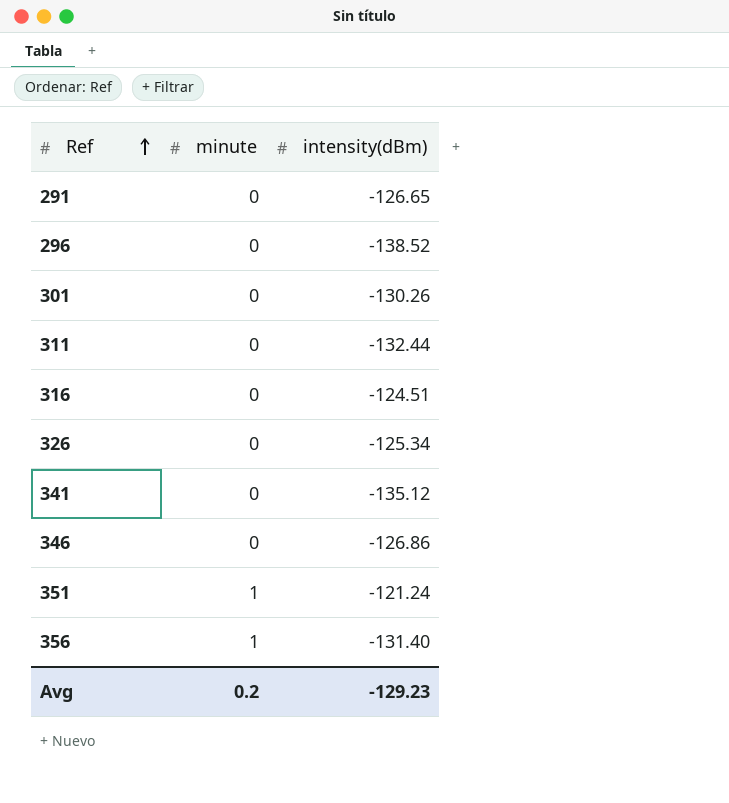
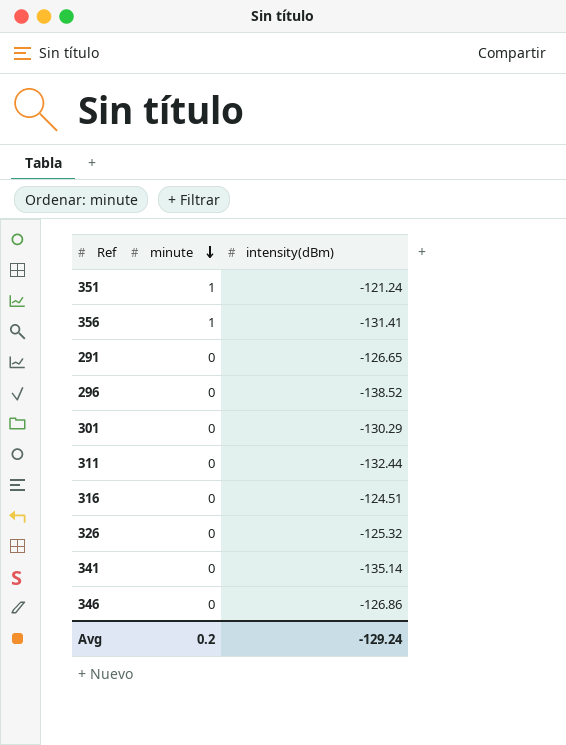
row order: Ref ascending -> minute descending
356 | intensity(dBm): -131.40 -> -131.41
301 | intensity(dBm): -130.26 -> -130.29
326 | intensity(dBm): -125.34 -> -125.32
341 | intensity(dBm): -135.12 -> -135.14
Avg | intensity(dBm): -129.23 -> -129.24

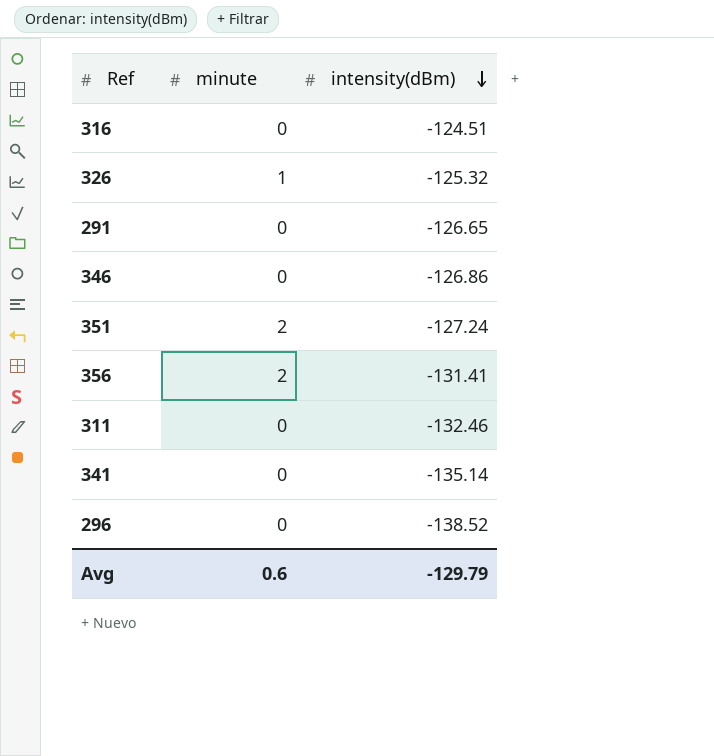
row order: minute descending -> intensity(dBm) descending
row 301: 0 | -130.29 -> none
326 | minute: 0 -> 1
351 | minute: 1 -> 2
351 | intensity(dBm): -121.24 -> -127.24
356 | minute: 1 -> 2
311 | intensity(dBm): -132.44 -> -132.46
Avg | minute: 0.2 -> 0.6
Avg | intensity(dBm): -129.24 -> -129.79

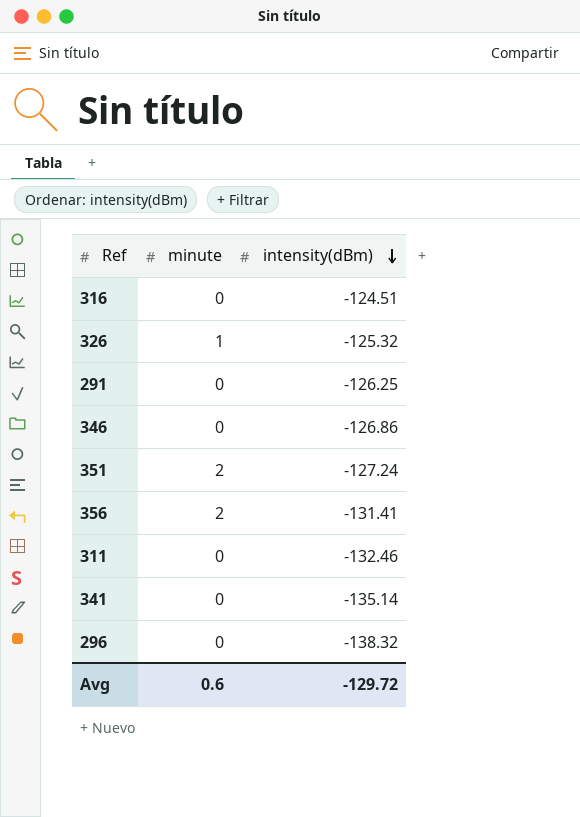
291 | intensity(dBm): -126.65 -> -126.25
296 | intensity(dBm): -138.52 -> -138.32
Avg | intensity(dBm): -129.79 -> -129.72

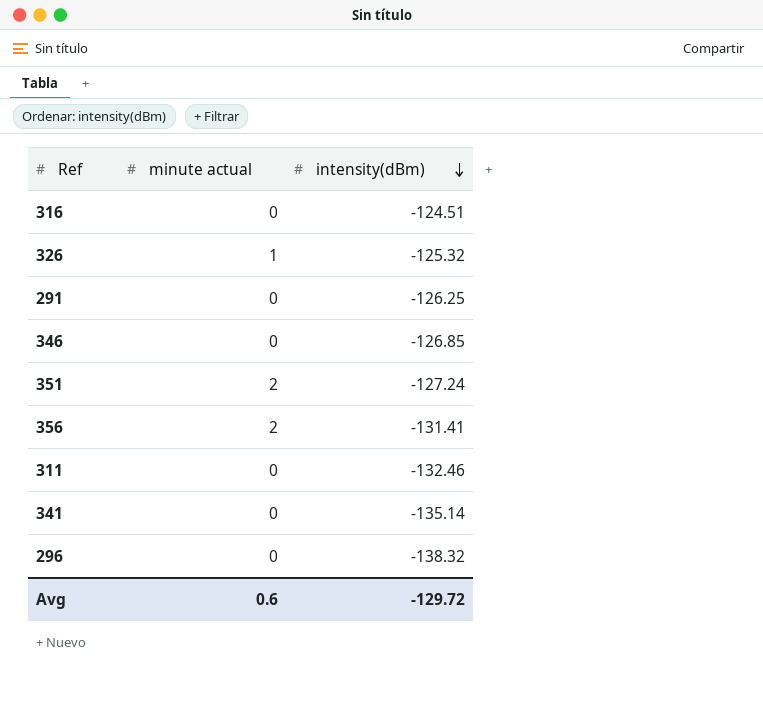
column name: minute -> minute actual
346 | intensity(dBm): -126.86 -> -126.85

